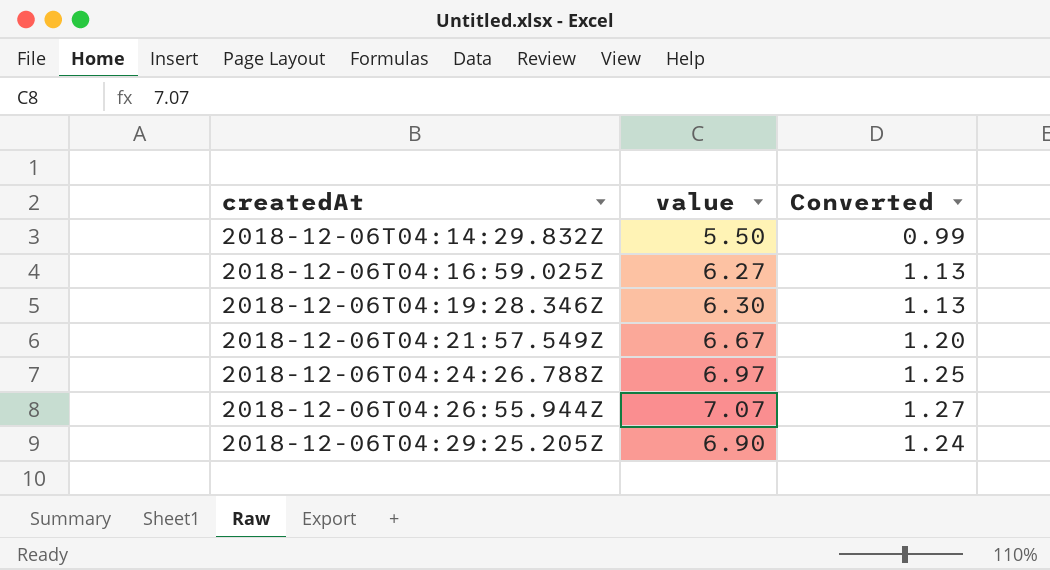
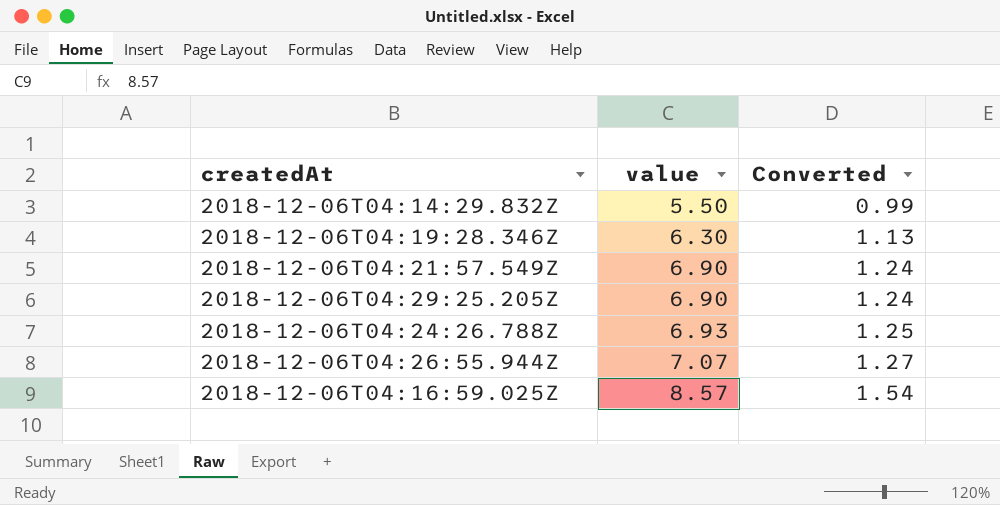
row order: createdAt ascending -> value ascending
2018-12-06T04:21:57.549Z | value: 6.67 -> 6.90
2018-12-06T04:21:57.549Z | Converted: 1.20 -> 1.24
2018-12-06T04:24:26.788Z | value: 6.97 -> 6.93
2018-12-06T04:16:59.025Z | value: 6.27 -> 8.57
2018-12-06T04:16:59.025Z | Converted: 1.13 -> 1.54

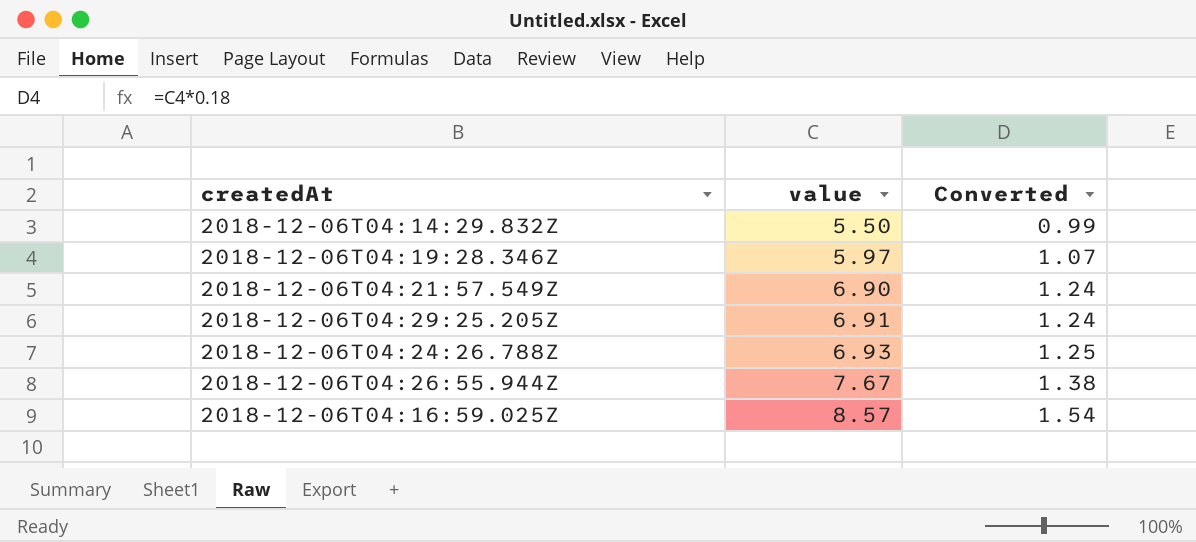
2018-12-06T04:19:28.346Z | value: 6.30 -> 5.97
2018-12-06T04:19:28.346Z | Converted: 1.13 -> 1.07
2018-12-06T04:29:25.205Z | value: 6.90 -> 6.91
2018-12-06T04:26:55.944Z | value: 7.07 -> 7.67
2018-12-06T04:26:55.944Z | Converted: 1.27 -> 1.38

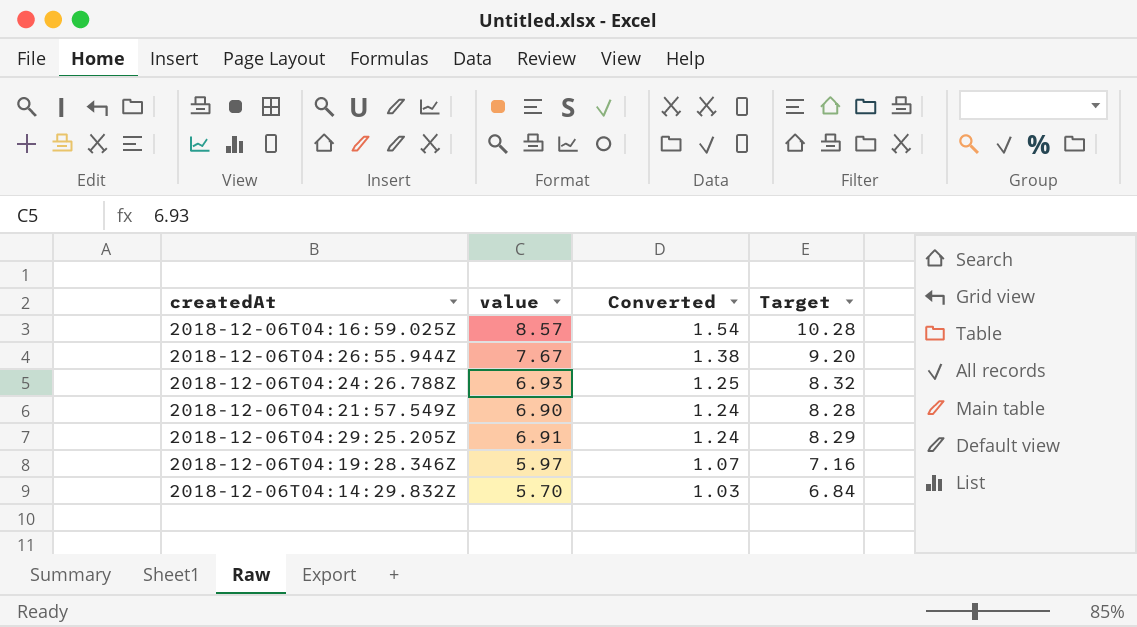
row order: value ascending -> Converted descending
column Target | formula: none -> [value] * 1.2
2018-12-06T04:14:29.832Z | value: 5.50 -> 5.70
2018-12-06T04:14:29.832Z | Converted: 0.99 -> 1.03

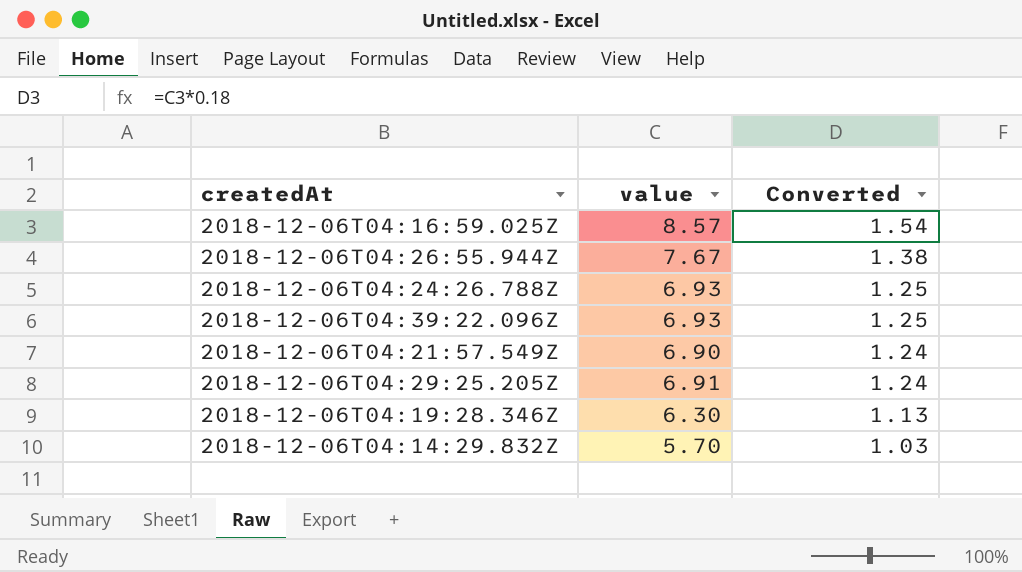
column Target | formula: [value] * 1.2 -> none
row 2018-12-06T04:39:22.096Z: none -> 6.93 | 1.25
2018-12-06T04:19:28.346Z | value: 5.97 -> 6.30
2018-12-06T04:19:28.346Z | Converted: 1.07 -> 1.13

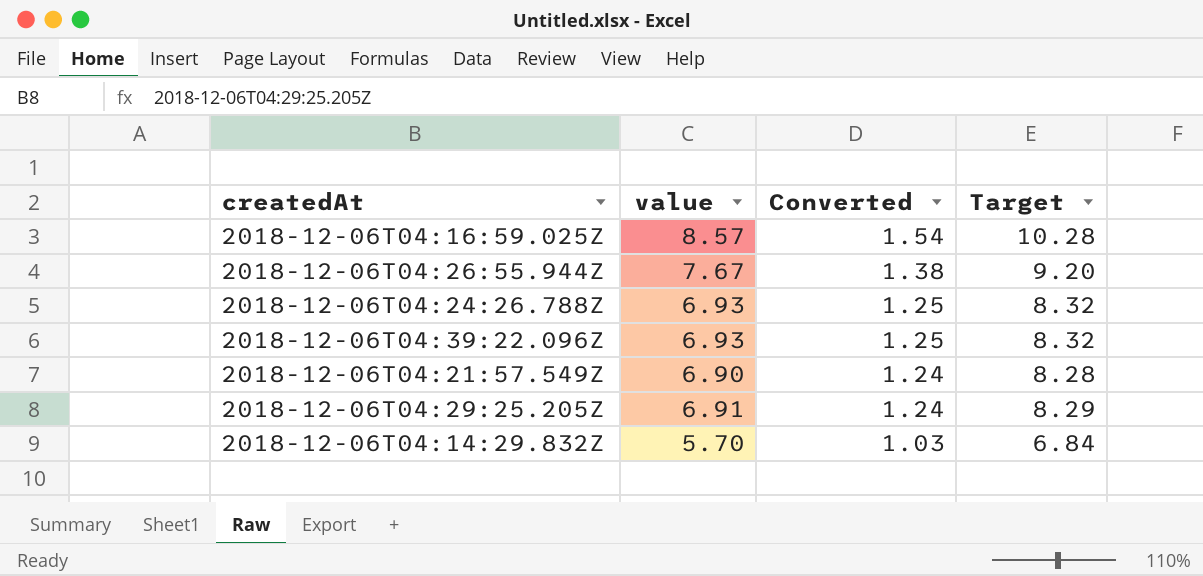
column Target | formula: none -> [value] * 1.2
row 2018-12-06T04:19:28.346Z: 6.30 | 1.13 -> none

